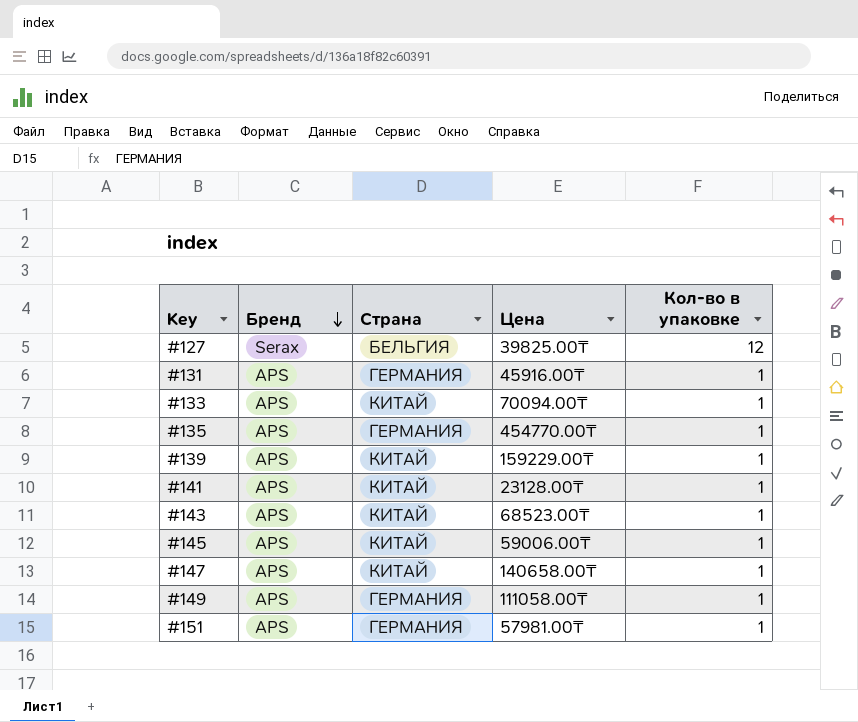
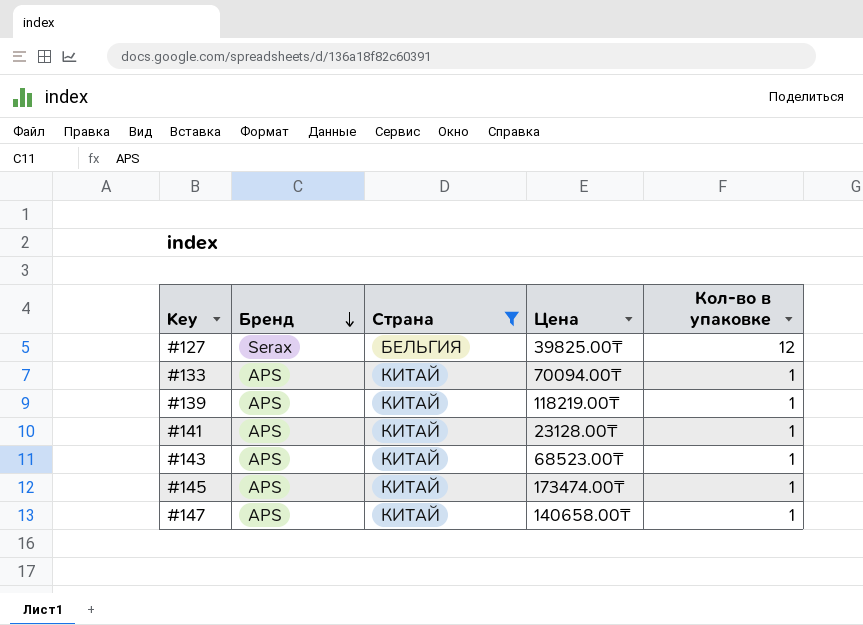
filter: none -> Страна != ГЕРМАНИЯ
#139 | Цена: 159229.00₸ -> 118219.00₸
#145 | Цена: 59006.00₸ -> 173474.00₸

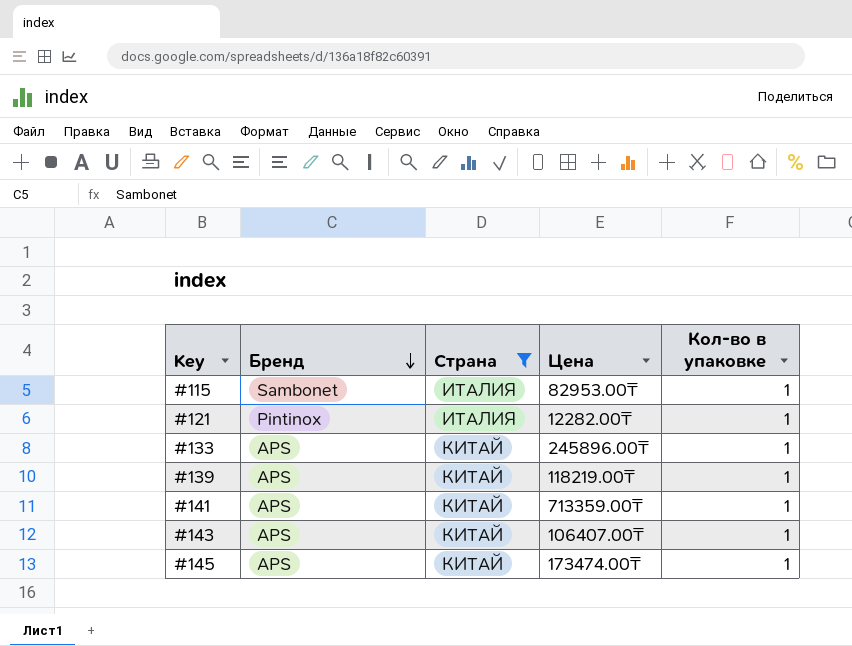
row #127: Serax | БЕЛЬГИЯ | 39825.00₸ | 12 -> none
row #147: APS | КИТАЙ | 140658.00₸ | 1 -> none
row #115: none -> Sambonet | ИТАЛИЯ | 82953.00₸ | 1
row #121: none -> Pintinox | ИТАЛИЯ | 12282.00₸ | 1
#133 | Цена: 70094.00₸ -> 245896.00₸
#141 | Цена: 23128.00₸ -> 713359.00₸
#143 | Цена: 68523.00₸ -> 106407.00₸

